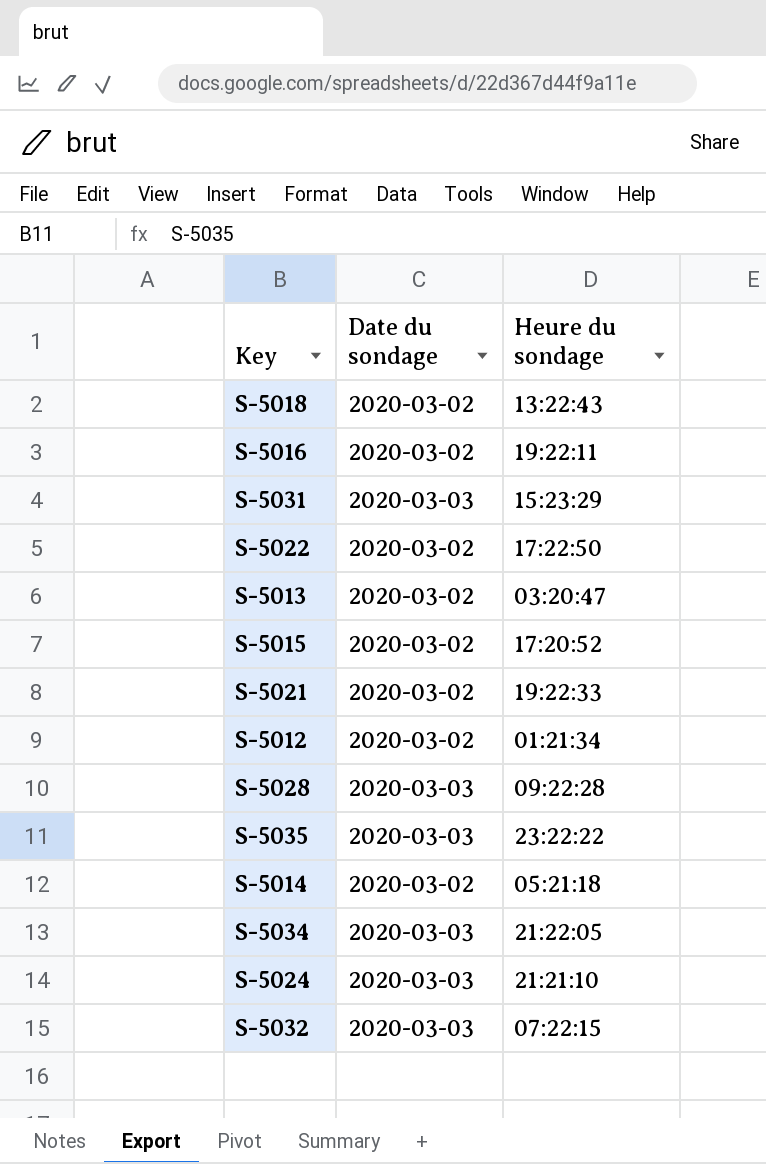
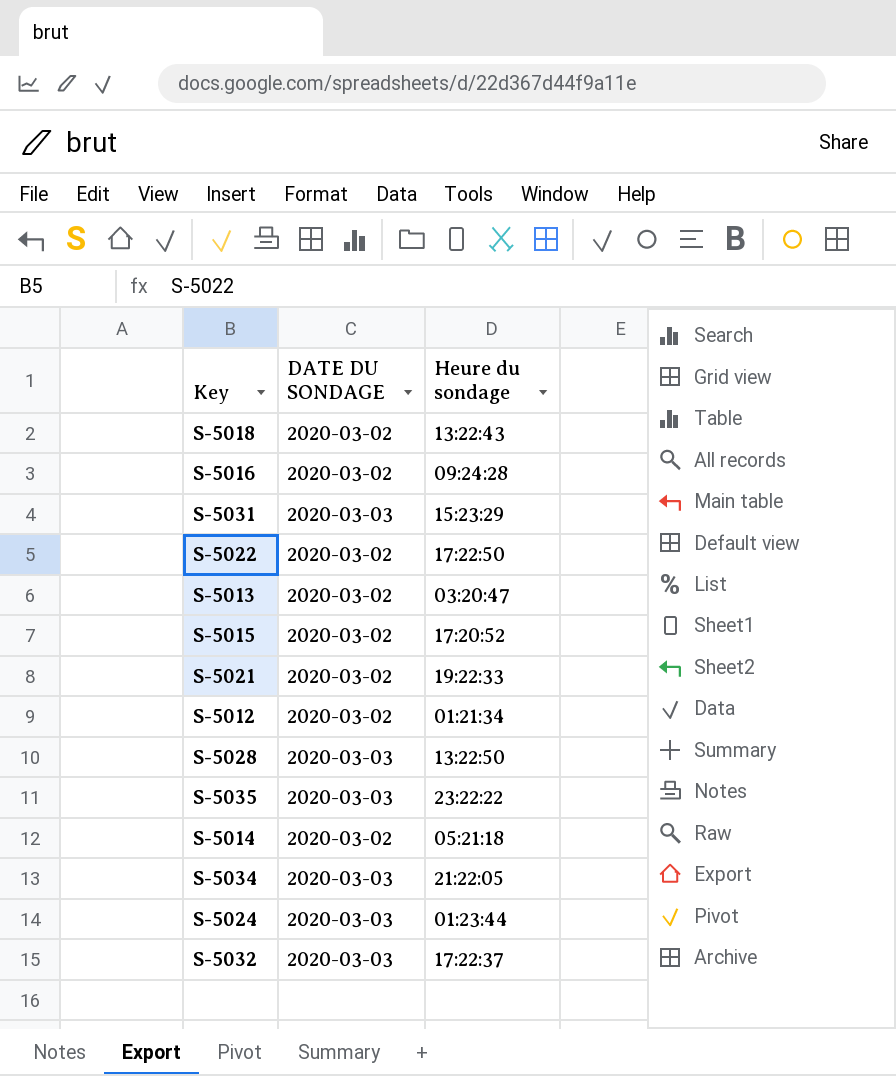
column name: Date du sondage -> DATE DU SONDAGE
S-5016 | Heure du sondage: 19:22:11 -> 09:24:28
S-5028 | Heure du sondage: 09:22:28 -> 13:22:50
S-5024 | Heure du sondage: 21:21:10 -> 01:23:44
S-5032 | Heure du sondage: 07:22:15 -> 17:22:37

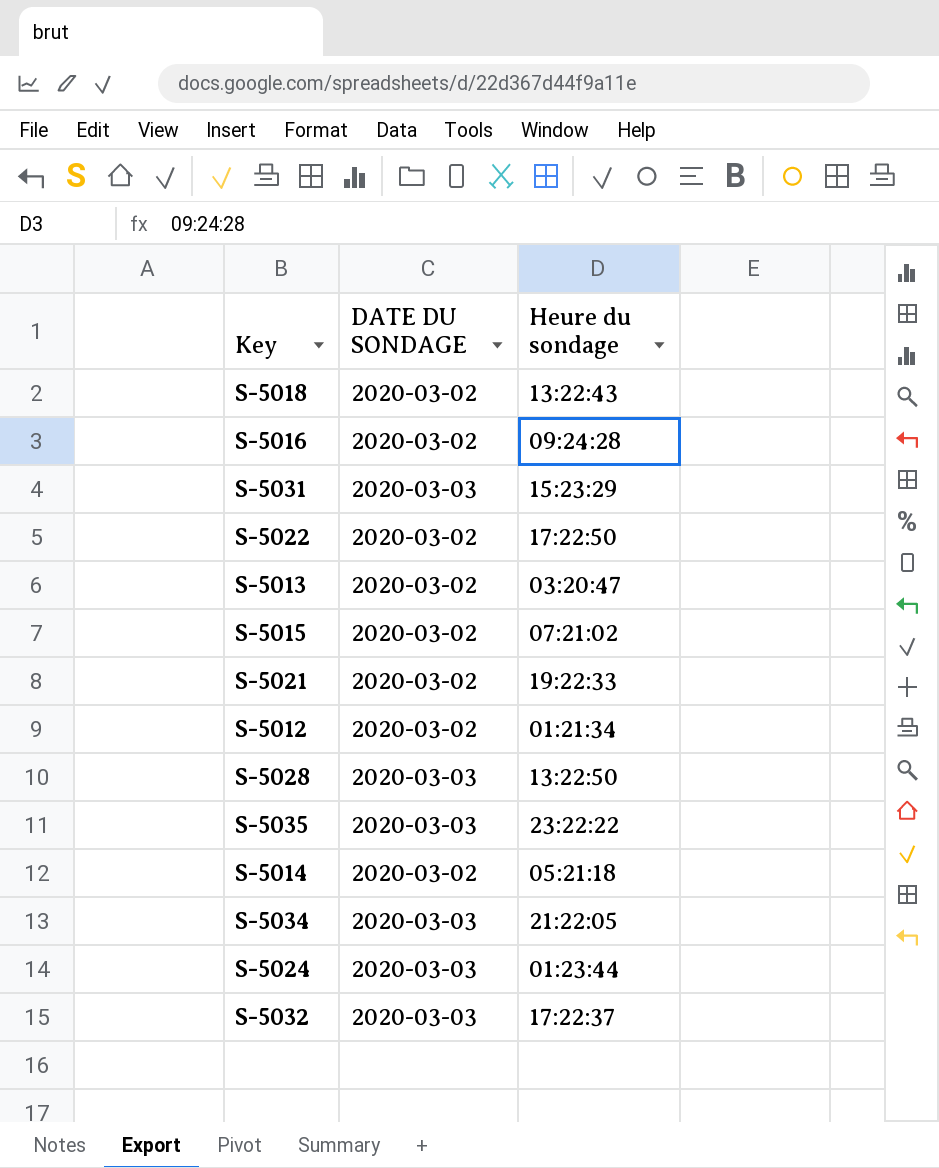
S-5015 | Heure du sondage: 17:20:52 -> 07:21:02

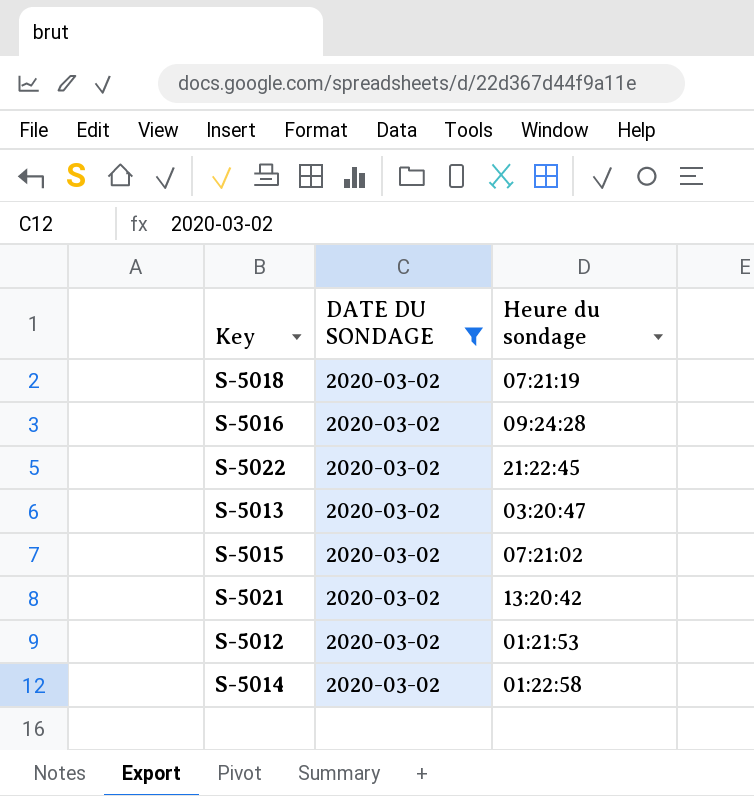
filter: none -> DATE DU SONDAGE = 2020-03-02
S-5018 | Heure du sondage: 13:22:43 -> 07:21:19
S-5022 | Heure du sondage: 17:22:50 -> 21:22:45
S-5021 | Heure du sondage: 19:22:33 -> 13:20:42
S-5012 | Heure du sondage: 01:21:34 -> 01:21:53
S-5014 | Heure du sondage: 05:21:18 -> 01:22:58

